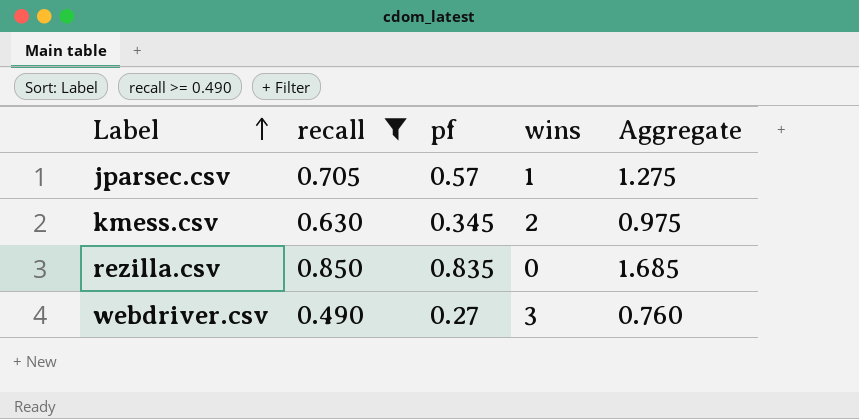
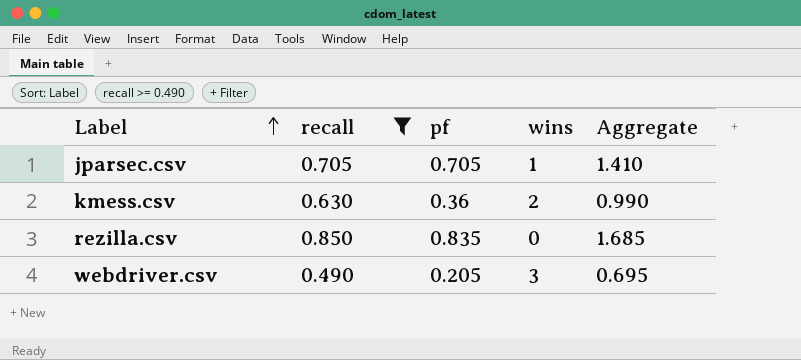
jparsec.csv | pf: 0.57 -> 0.705
jparsec.csv | Aggregate: 1.275 -> 1.410
kmess.csv | pf: 0.345 -> 0.36
kmess.csv | Aggregate: 0.975 -> 0.990
webdriver.csv | pf: 0.27 -> 0.205
webdriver.csv | Aggregate: 0.760 -> 0.695

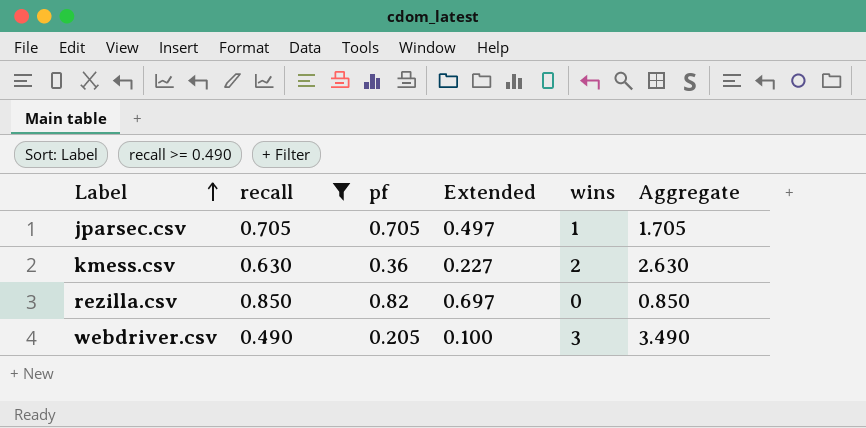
column Extended | formula: none -> [recall] * [pf]
column Aggregate | formula: [recall] + [pf] -> [recall] + [wins]
rezilla.csv | pf: 0.835 -> 0.82

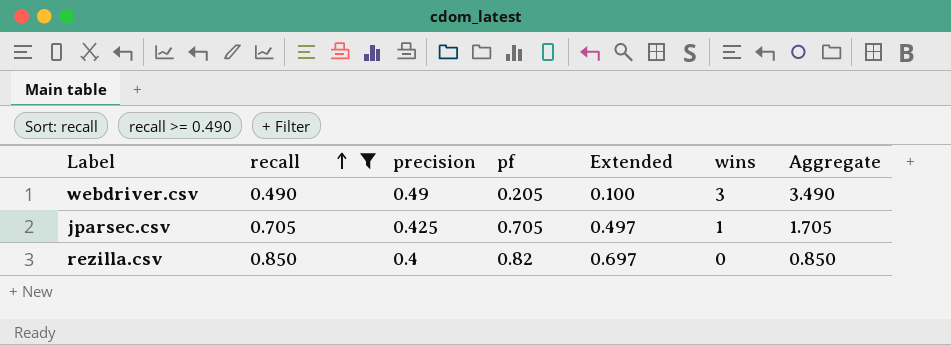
row order: Label ascending -> recall ascending
column precision | position: none -> 3
row kmess.csv: 0.630 | 0.36 | 0.227 | 2 | 2.630 -> none

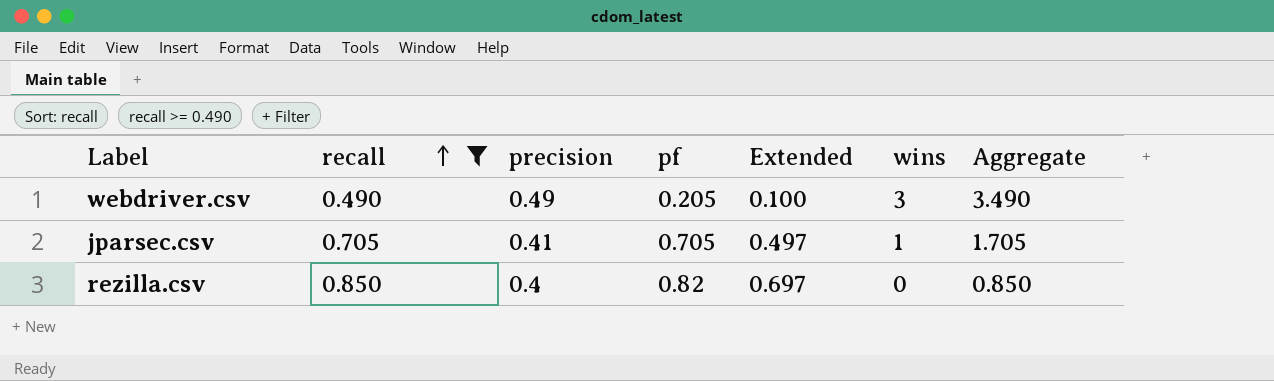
jparsec.csv | precision: 0.425 -> 0.41

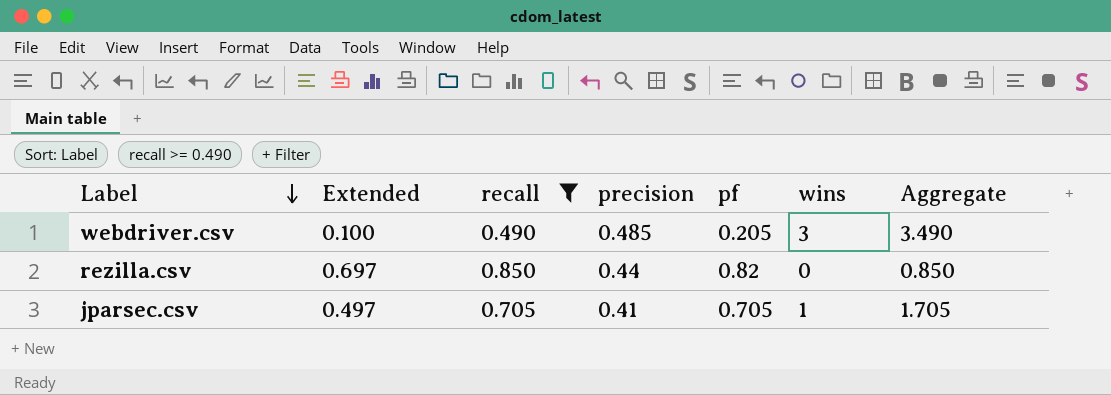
row order: recall ascending -> Label descending
column Extended | position: 5 -> 2
webdriver.csv | precision: 0.49 -> 0.485
rezilla.csv | precision: 0.4 -> 0.44

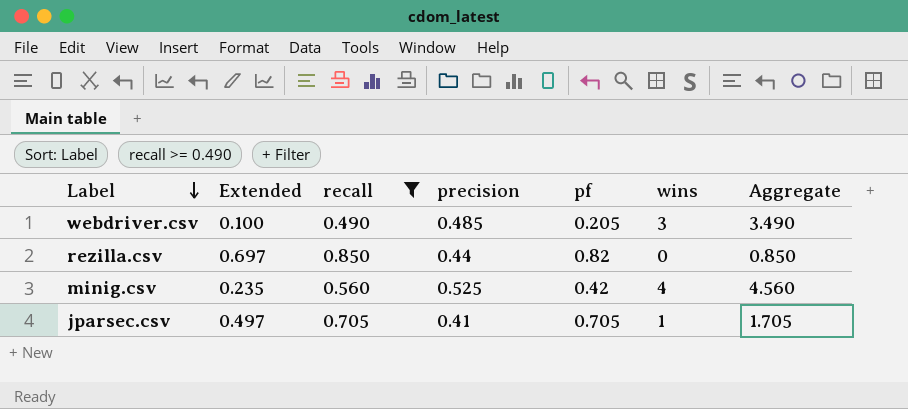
row minig.csv: none -> 0.235 | 0.560 | 0.525 | 0.42 | 4 | 4.560

